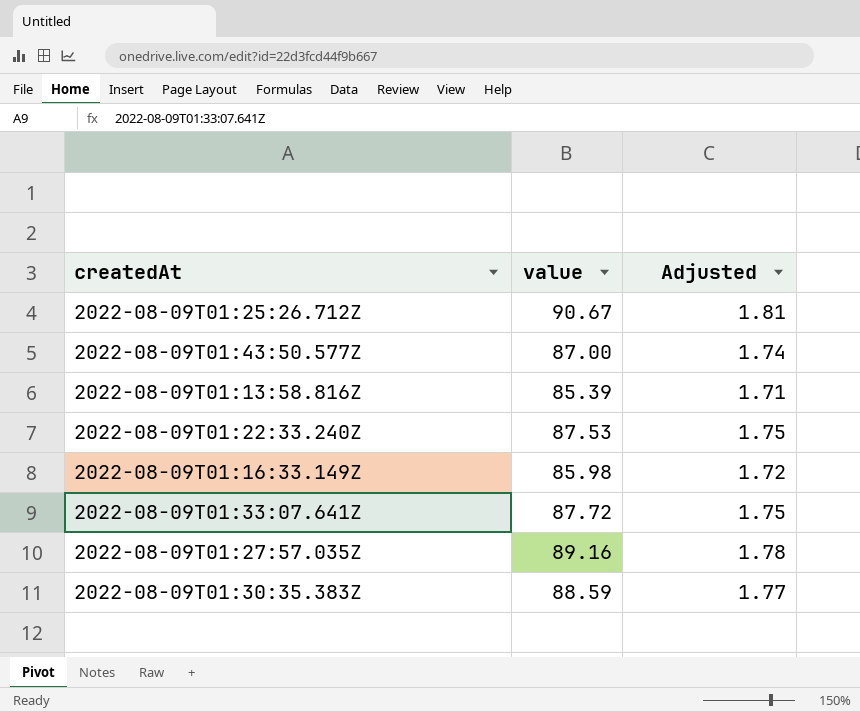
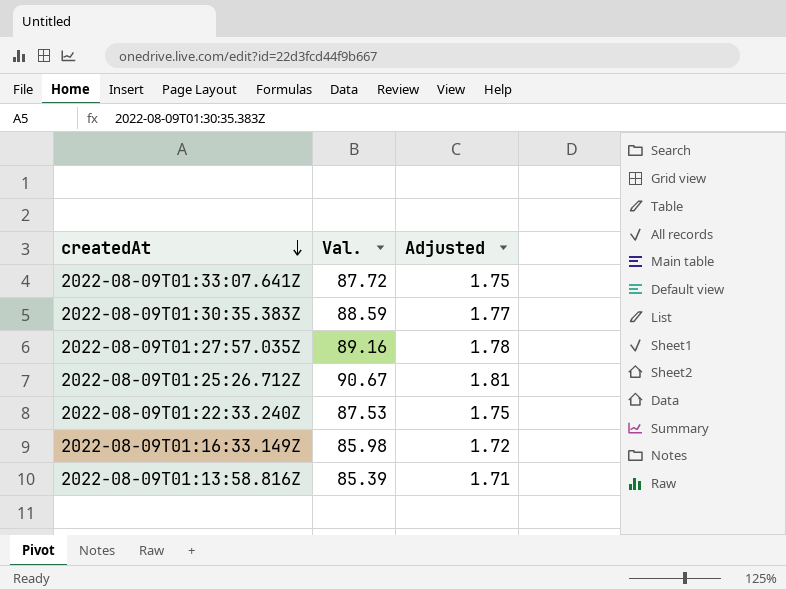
row order: none -> createdAt descending
column name: value -> Val.
row 2022-08-09T01:43:50.577Z: 87.00 | 1.74 -> none

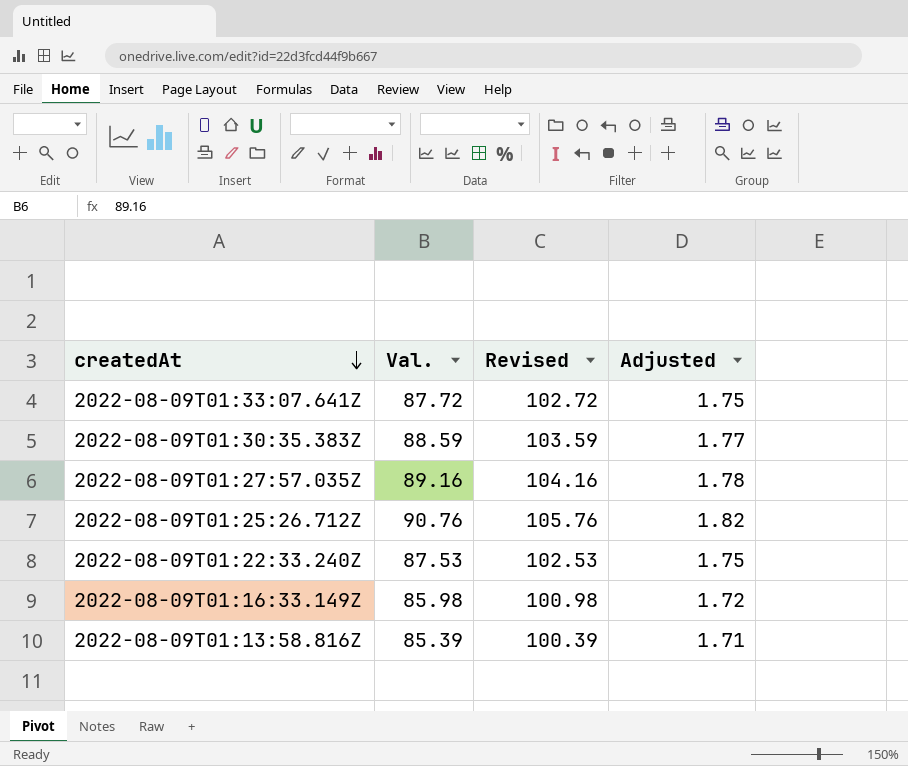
column Revised | formula: none -> [Val.] + 15
2022-08-09T01:25:26.712Z | Val.: 90.67 -> 90.76
2022-08-09T01:25:26.712Z | Adjusted: 1.81 -> 1.82

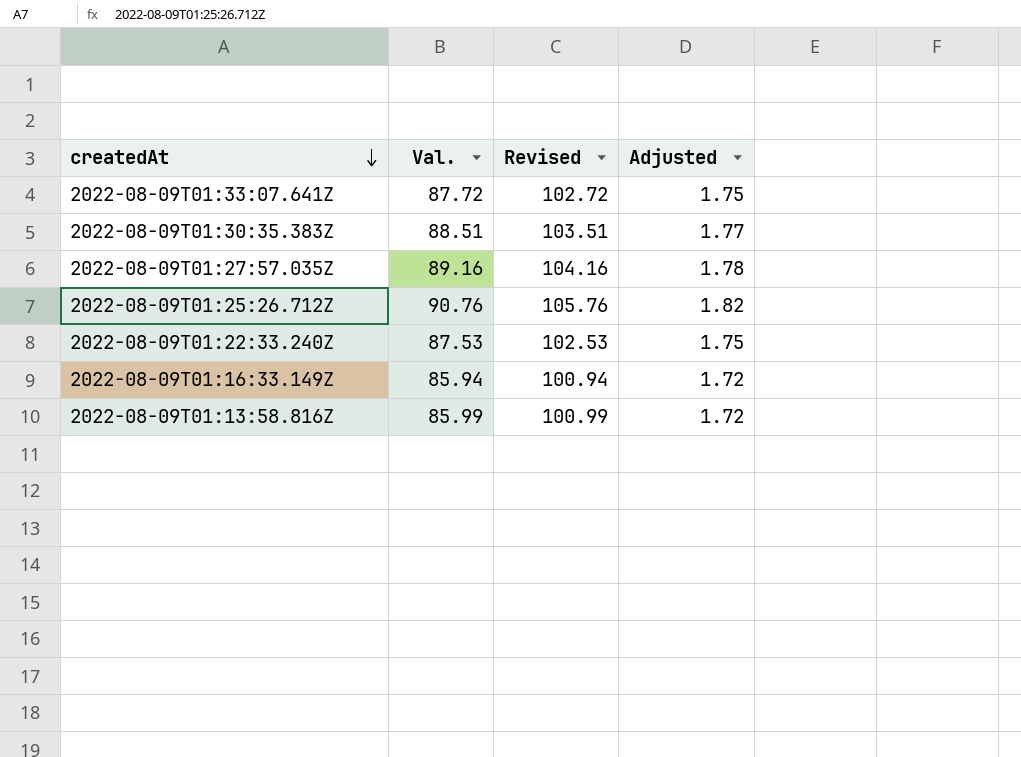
2022-08-09T01:30:35.383Z | Val.: 88.59 -> 88.51
2022-08-09T01:30:35.383Z | Revised: 103.59 -> 103.51
2022-08-09T01:16:33.149Z | Val.: 85.98 -> 85.94
2022-08-09T01:16:33.149Z | Revised: 100.98 -> 100.94
2022-08-09T01:13:58.816Z | Val.: 85.39 -> 85.99
2022-08-09T01:13:58.816Z | Revised: 100.39 -> 100.99
2022-08-09T01:13:58.816Z | Adjusted: 1.71 -> 1.72

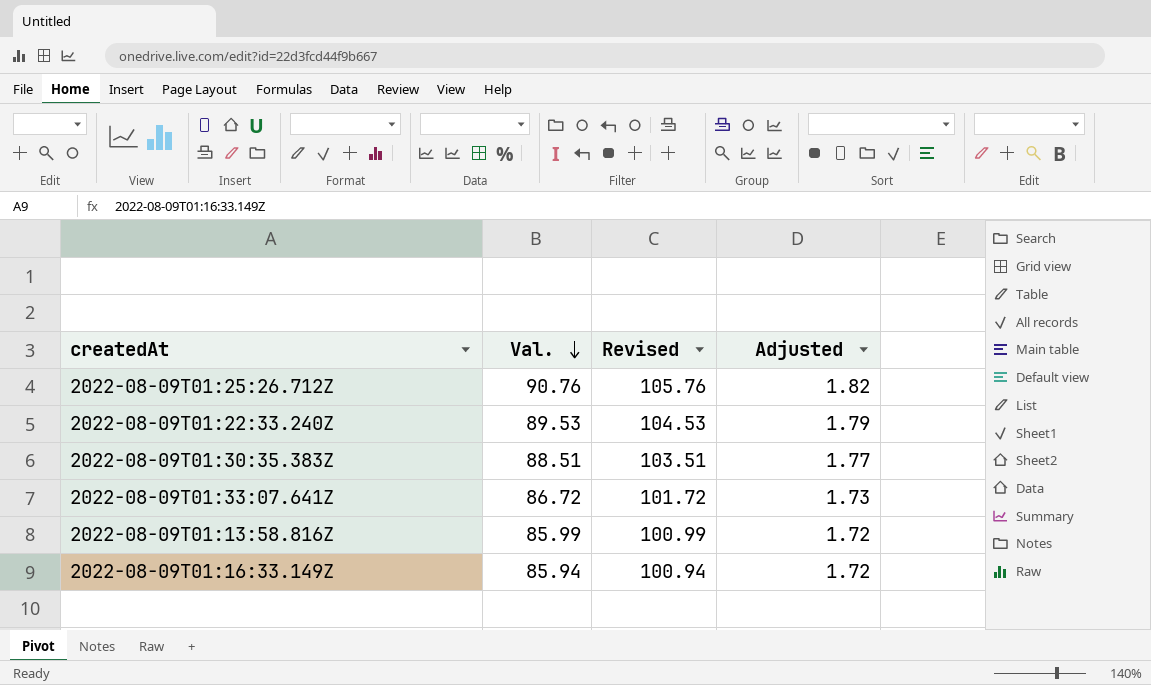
row order: createdAt descending -> Val. descending
row 2022-08-09T01:27:57.035Z: 89.16 | 104.16 | 1.78 -> none
2022-08-09T01:22:33.240Z | Val.: 87.53 -> 89.53
2022-08-09T01:22:33.240Z | Revised: 102.53 -> 104.53
2022-08-09T01:22:33.240Z | Adjusted: 1.75 -> 1.79
2022-08-09T01:33:07.641Z | Val.: 87.72 -> 86.72
2022-08-09T01:33:07.641Z | Revised: 102.72 -> 101.72
2022-08-09T01:33:07.641Z | Adjusted: 1.75 -> 1.73

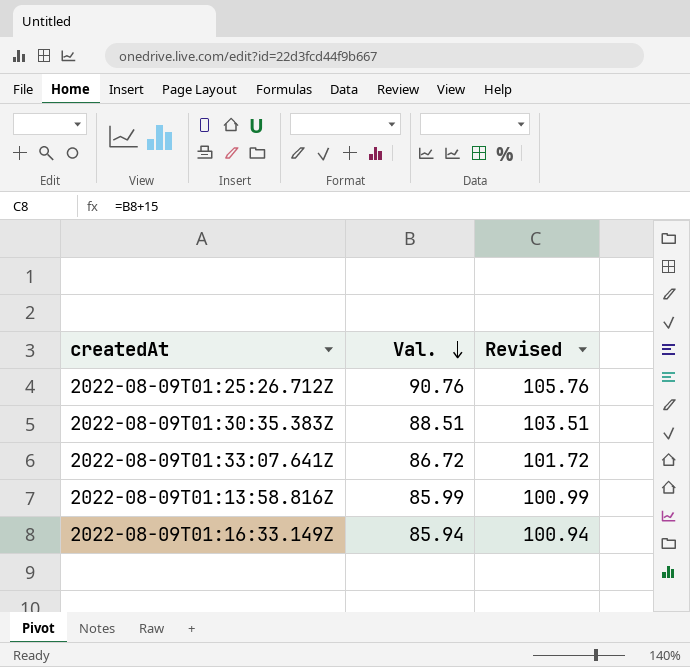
column Adjusted | formula: [Val.] * 0.02 -> none
row 2022-08-09T01:22:33.240Z: 89.53 | 104.53 | 1.79 -> none

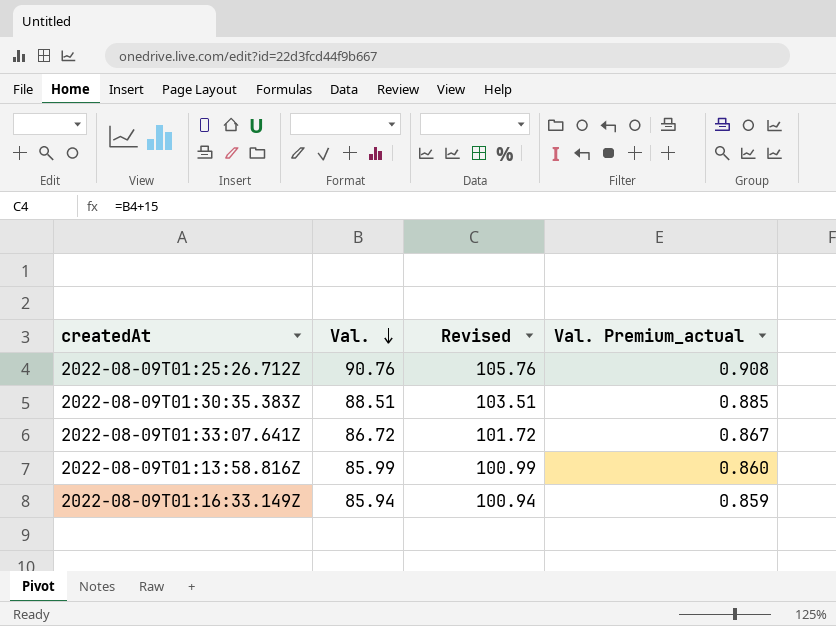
column Val. Premium_actual | formula: none -> [Val.] * 0.01

